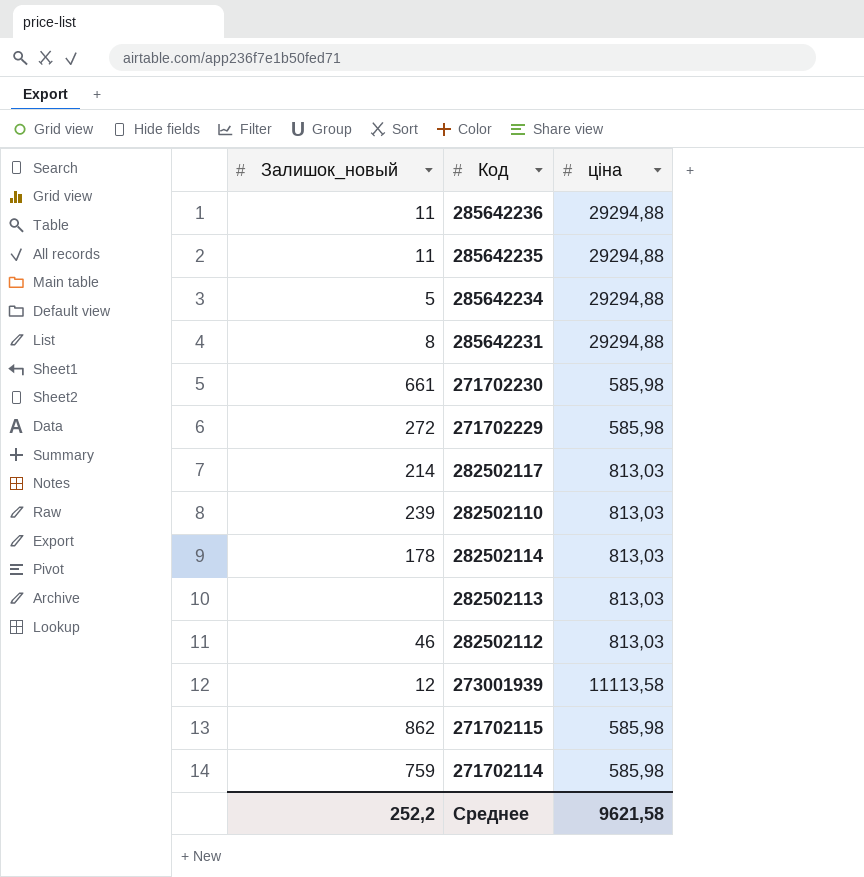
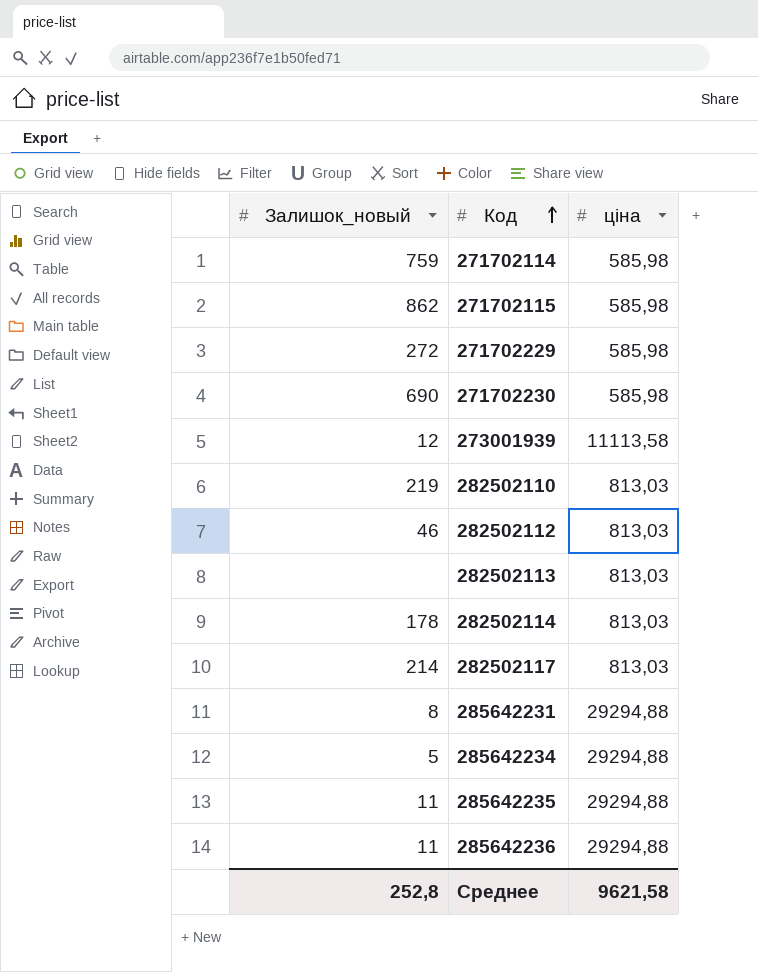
row order: none -> Код ascending
271702230 | Залишок_новый: 661 -> 690
282502110 | Залишок_новый: 239 -> 219
Среднее | Залишок_новый: 252,2 -> 252,8

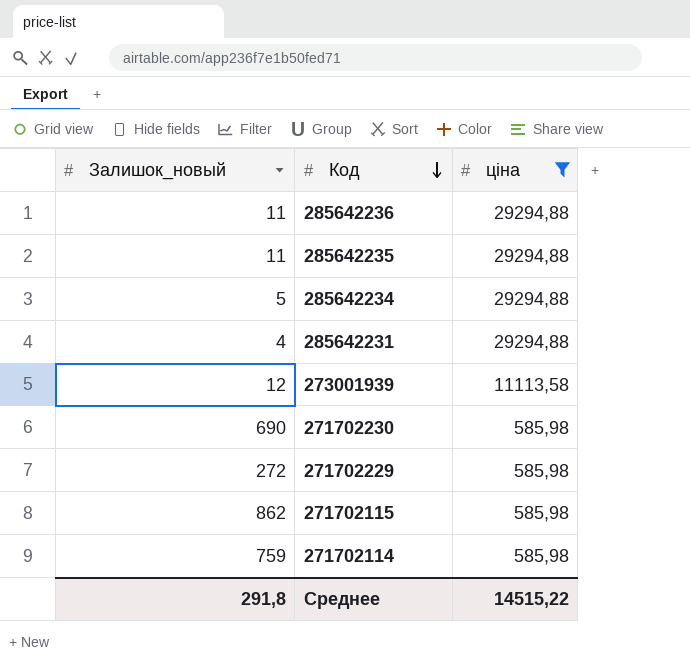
filter: none -> ціна != 813,03
row order: Код ascending -> Код descending
285642231 | Залишок_новый: 8 -> 4
Среднее | Залишок_новый: 252,8 -> 291,8
Среднее | ціна: 9621,58 -> 14515,22

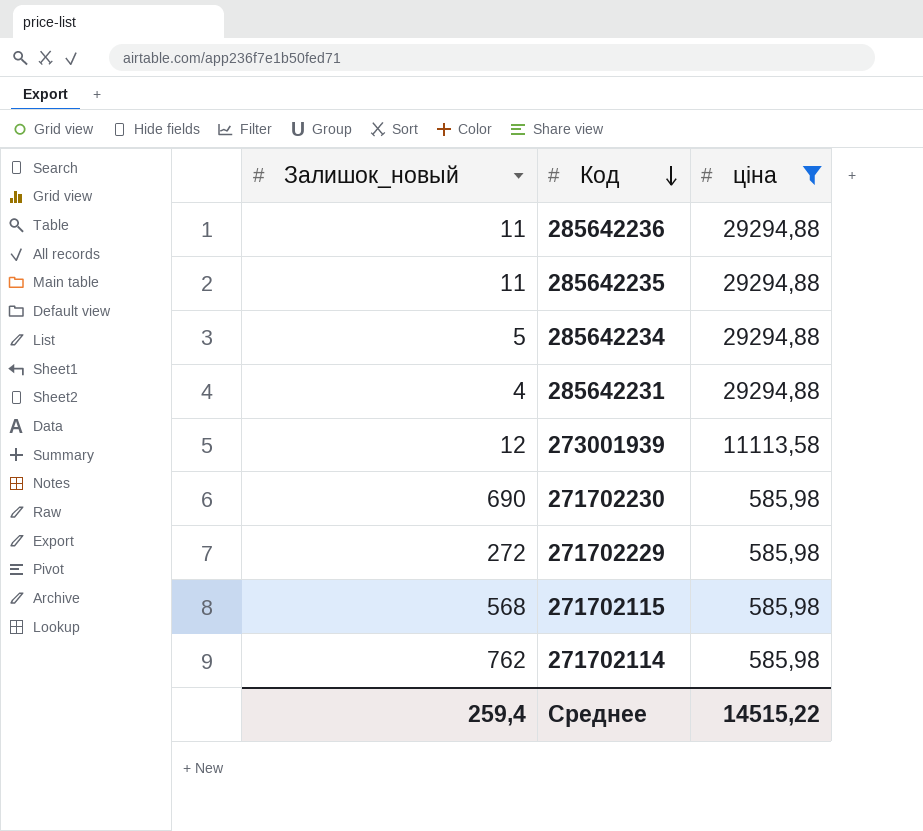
271702115 | Залишок_новый: 862 -> 568
271702114 | Залишок_новый: 759 -> 762
Среднее | Залишок_новый: 291,8 -> 259,4

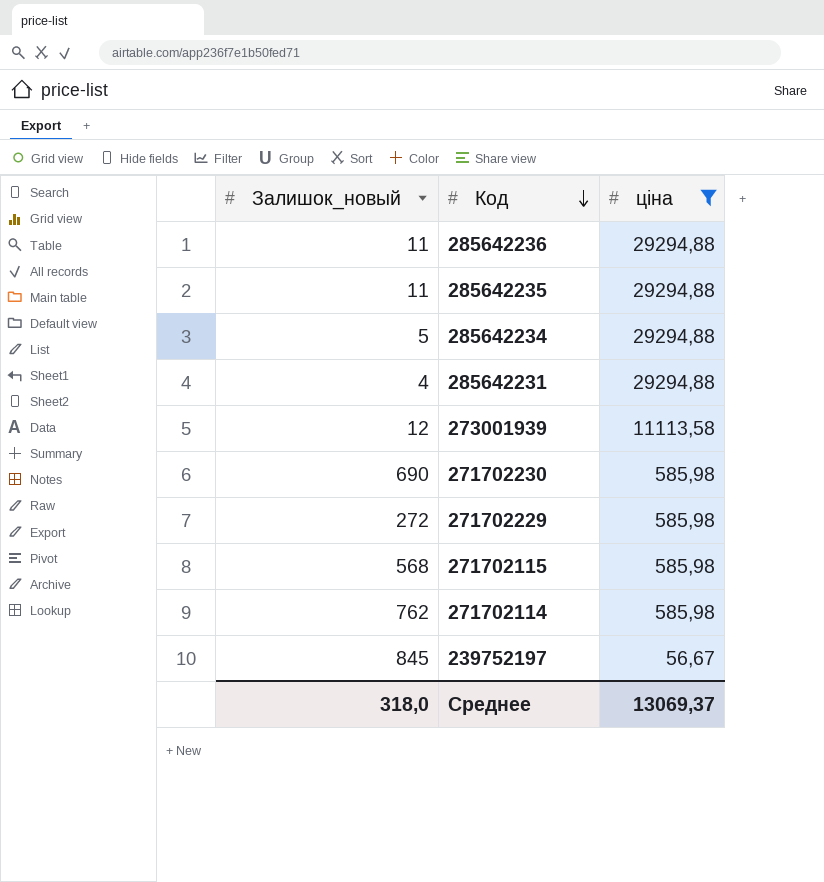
row 239752197: none -> 845 | 56,67
Среднее | Залишок_новый: 259,4 -> 318,0
Среднее | ціна: 14515,22 -> 13069,37

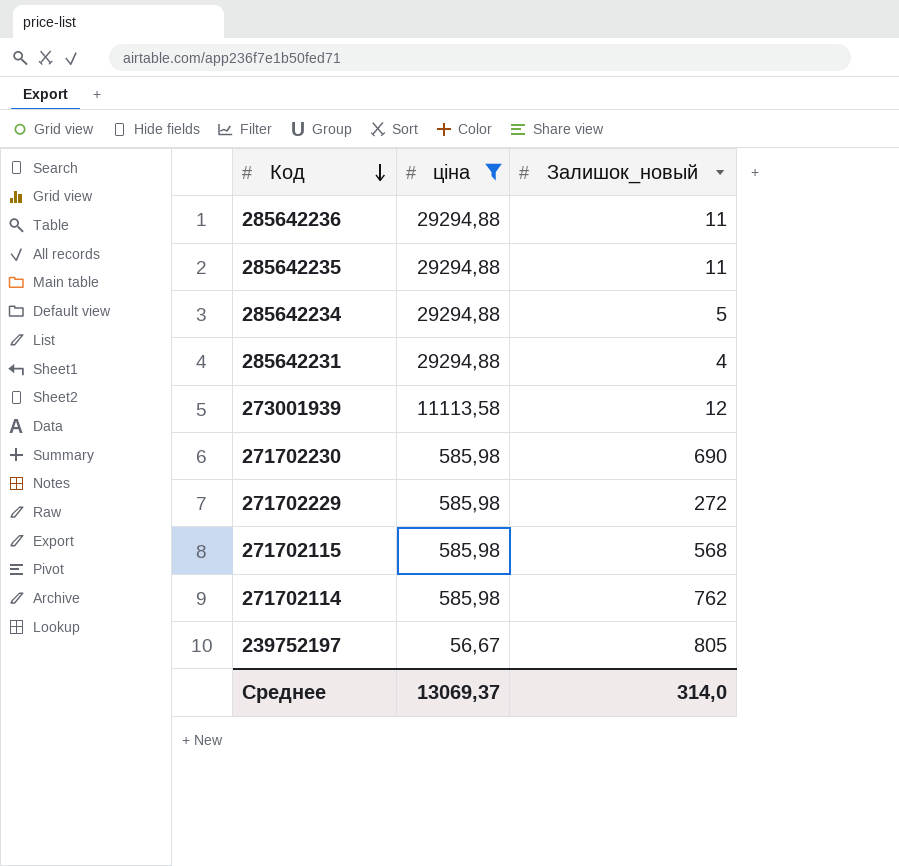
column Залишок_новый | position: 1 -> 3
239752197 | Залишок_новый: 845 -> 805
Среднее | Залишок_новый: 318,0 -> 314,0

